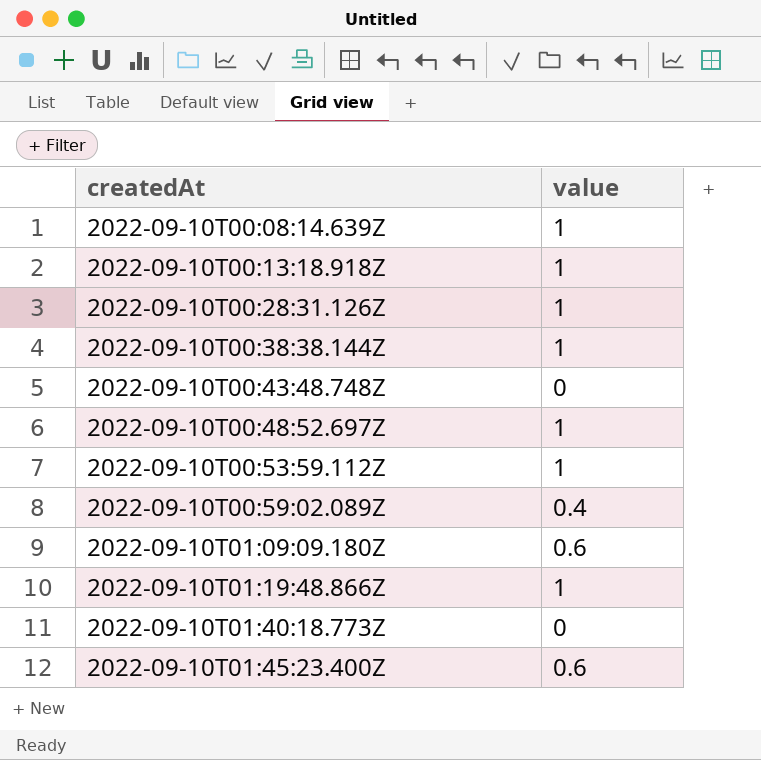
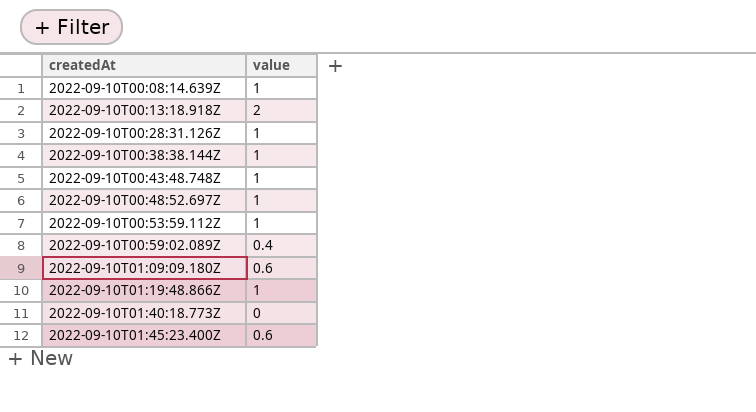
2022-09-10T00:13:18.918Z | value: 1 -> 2
2022-09-10T00:43:48.748Z | value: 0 -> 1

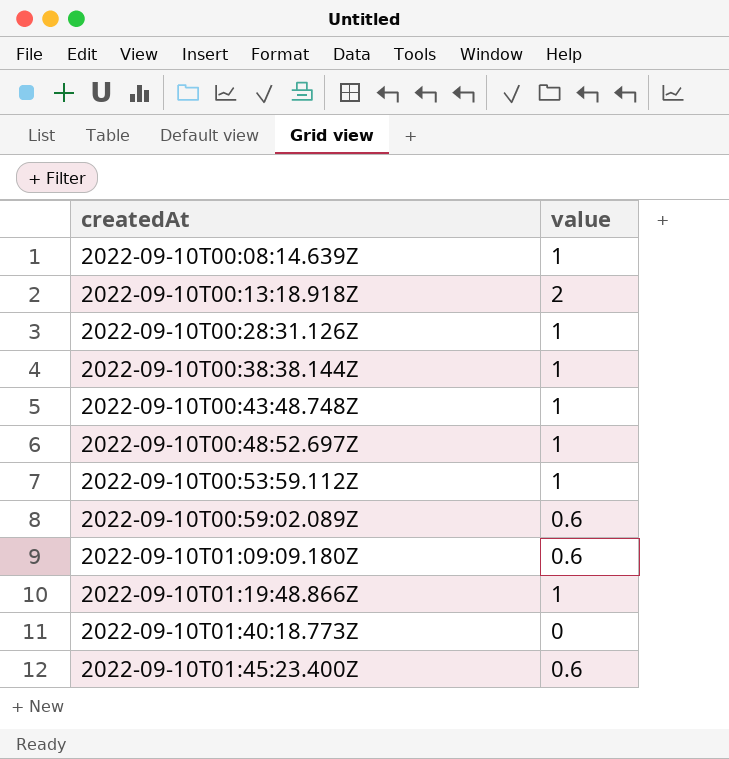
2022-09-10T00:59:02.089Z | value: 0.4 -> 0.6

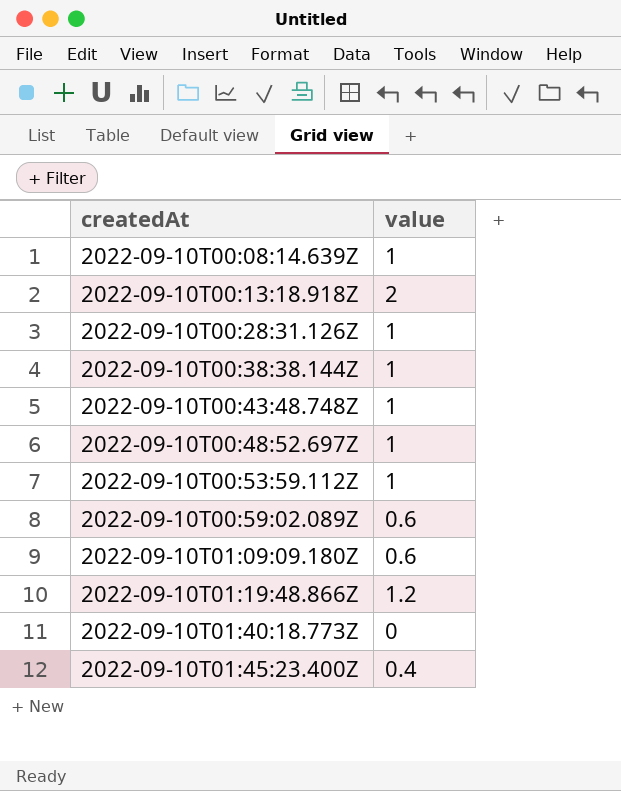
2022-09-10T01:19:48.866Z | value: 1 -> 1.2
2022-09-10T01:45:23.400Z | value: 0.6 -> 0.4

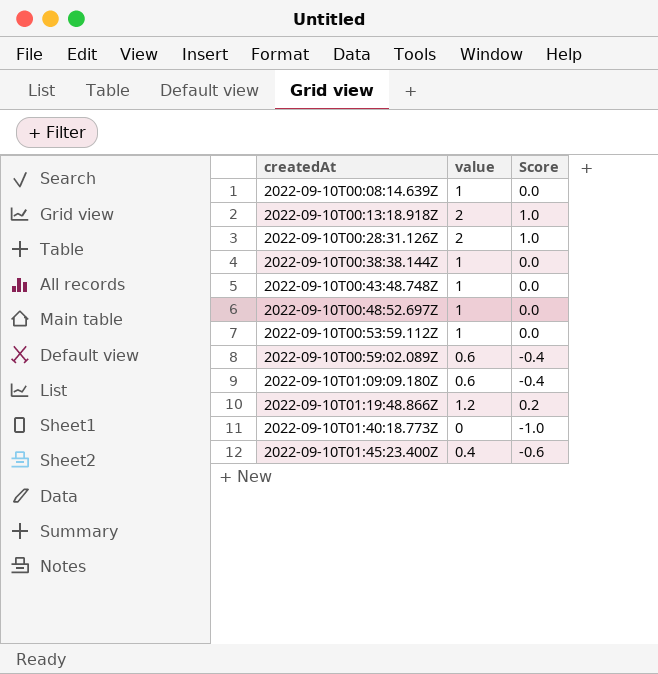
column Score | formula: none -> [value] - 1
2022-09-10T00:28:31.126Z | value: 1 -> 2

